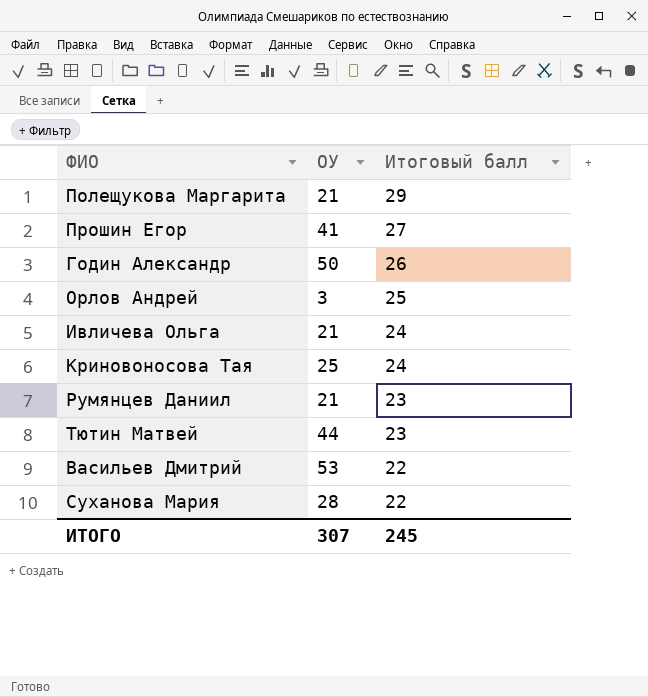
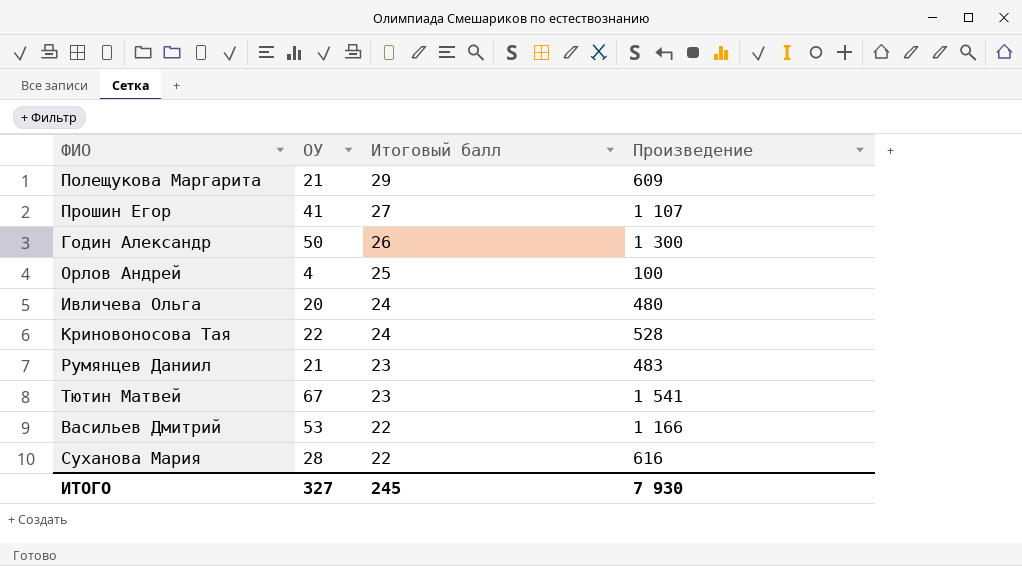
column Произведение | formula: none -> [ОУ] * [Итоговый балл]
Орлов Андрей | ОУ: 3 -> 4
Ивличева Ольга | ОУ: 21 -> 20
Криновоносова Тая | ОУ: 25 -> 22
Тютин Матвей | ОУ: 44 -> 67
ИТОГО | ОУ: 307 -> 327

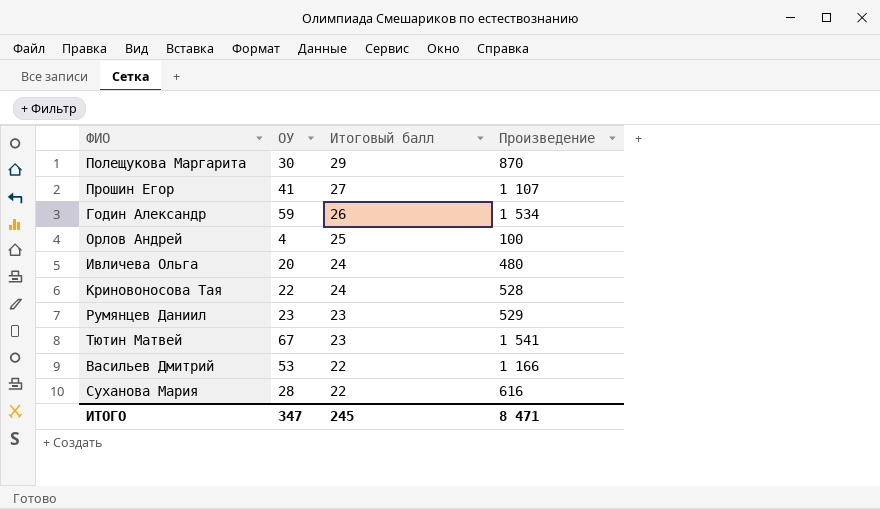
Полещукова Маргарита | ОУ: 21 -> 30
Полещукова Маргарита | Произведение: 609 -> 870
Годин Александр | ОУ: 50 -> 59
Годин Александр | Произведение: 1 300 -> 1 534
Румянцев Даниил | ОУ: 21 -> 23
Румянцев Даниил | Произведение: 483 -> 529
ИТОГО | ОУ: 327 -> 347
ИТОГО | Произведение: 7 930 -> 8 471

